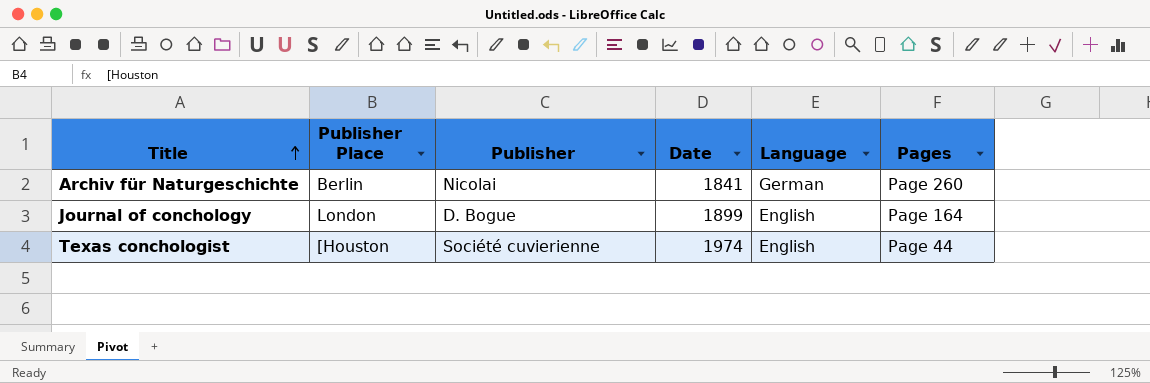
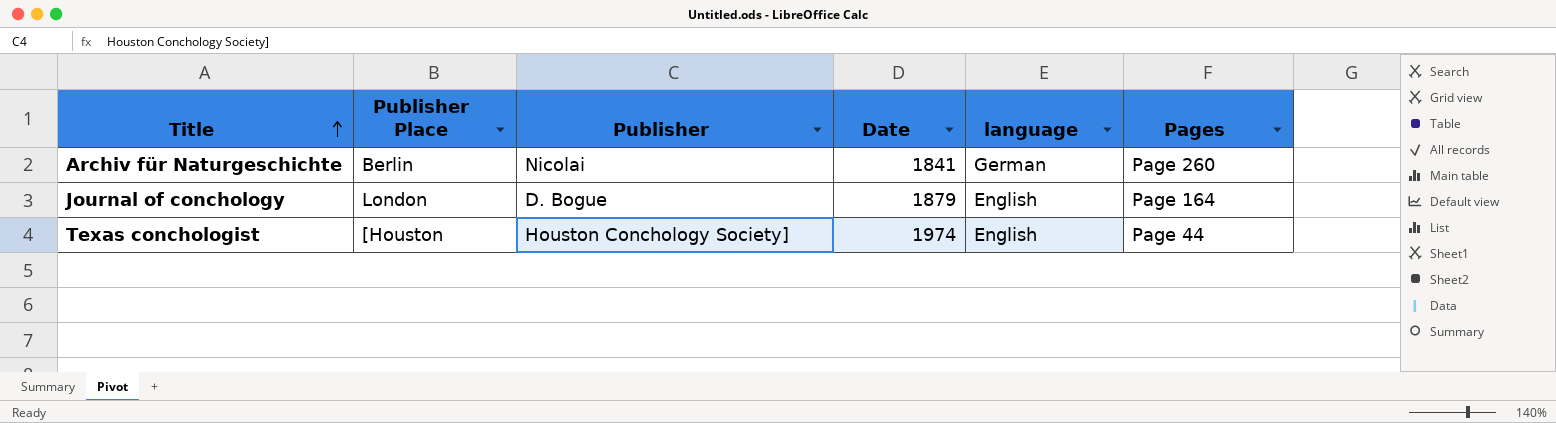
column name: Language -> language
Journal of conchology | Date: 1899 -> 1879
Texas conchologist | Publisher: Société cuvierienne -> Houston Conchology Society]

